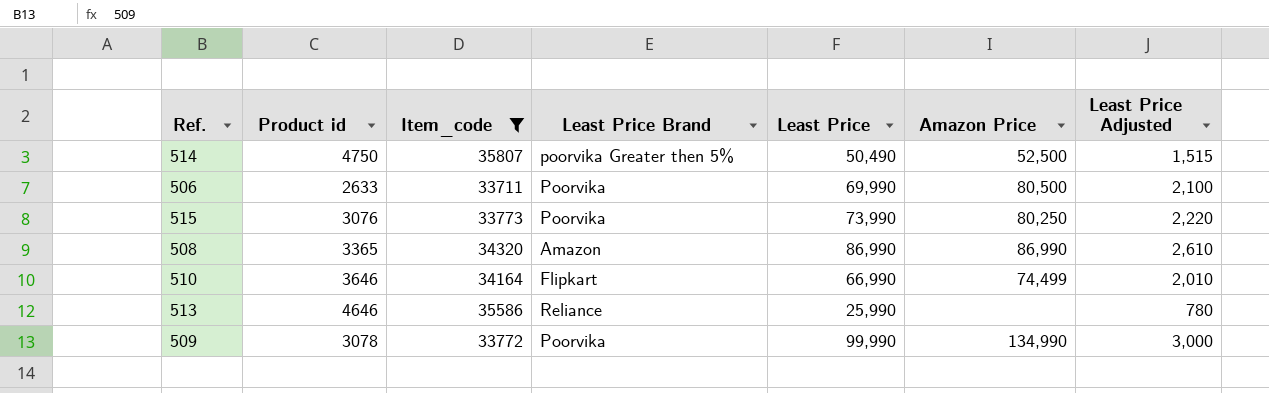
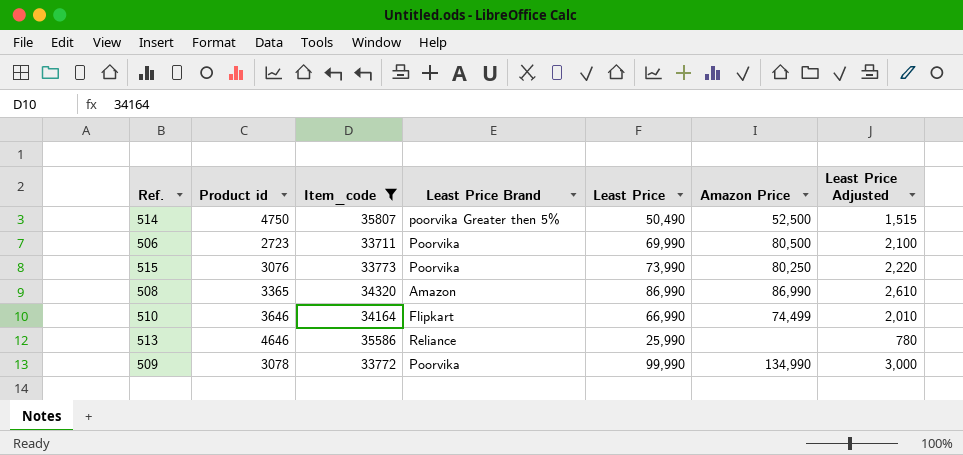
506 | Product id: 2633 -> 2723

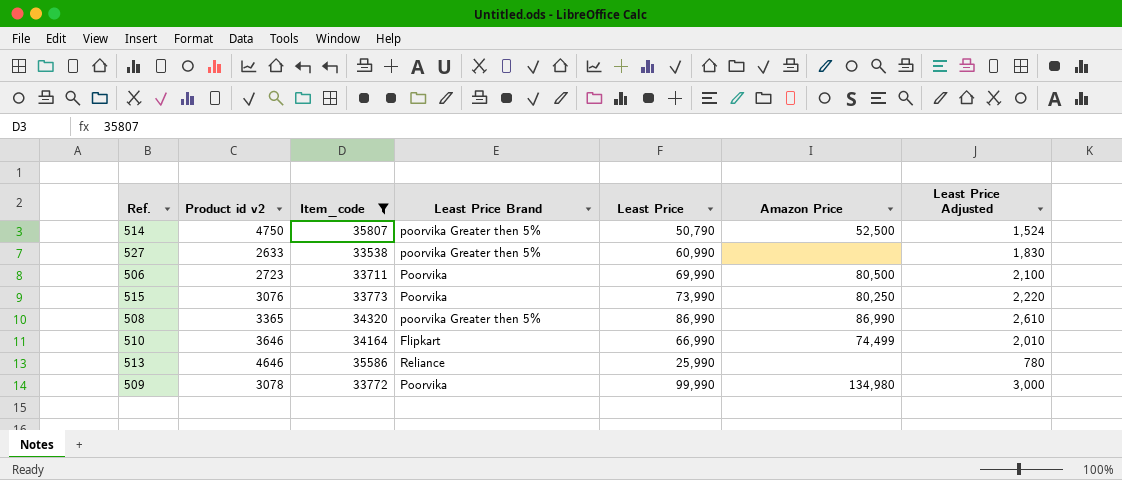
column name: Product id -> Product id v2
514 | Least Price: 50,490 -> 50,790
514 | Least Price Adjusted: 1,515 -> 1,524
row 527: none -> 2633 | 33538 | poorvika Greater then 5% | 60,990 | none | 1,830
508 | Least Price Brand: Amazon -> poorvika Greater then 5%
509 | Amazon Price: 134,990 -> 134,980

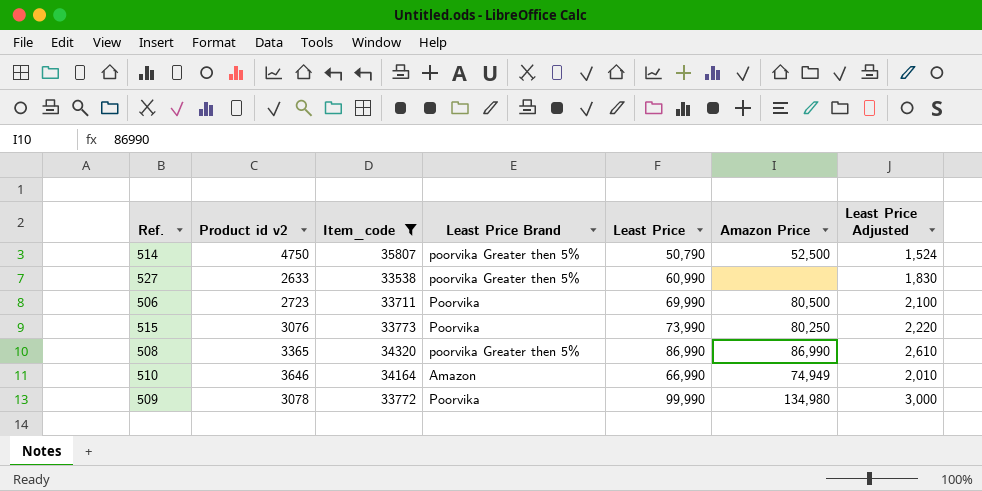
row 513: 4646 | 35586 | Reliance | 25,990 | none | 780 -> none
510 | Least Price Brand: Flipkart -> Amazon
510 | Amazon Price: 74,499 -> 74,949

